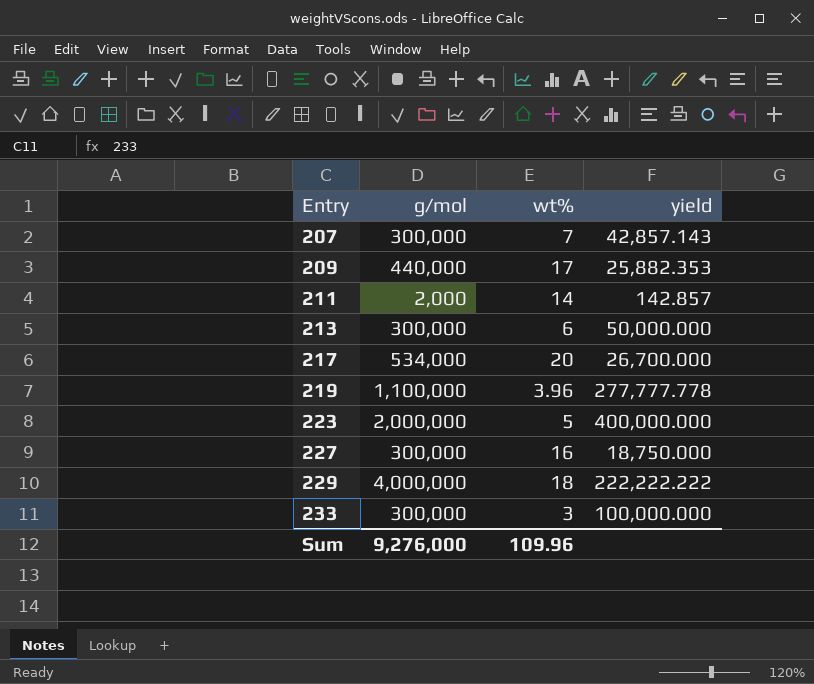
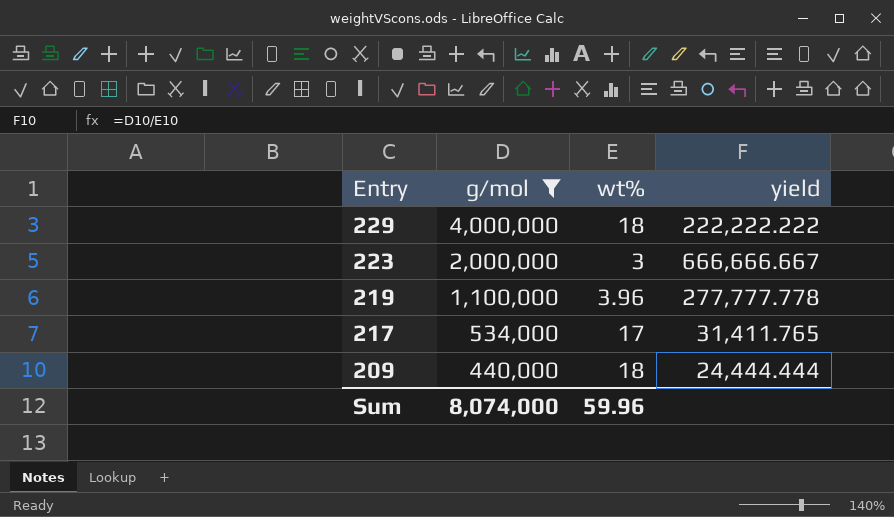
filter: none -> g/mol >= 440,000
row order: Entry ascending -> Entry descending
223 | wt%: 5 -> 3
223 | yield: 400,000.000 -> 666,666.667
217 | wt%: 20 -> 17
217 | yield: 26,700.000 -> 31,411.765
209 | wt%: 17 -> 18
209 | yield: 25,882.353 -> 24,444.444
Sum | g/mol: 9,276,000 -> 8,074,000
Sum | wt%: 109.96 -> 59.96

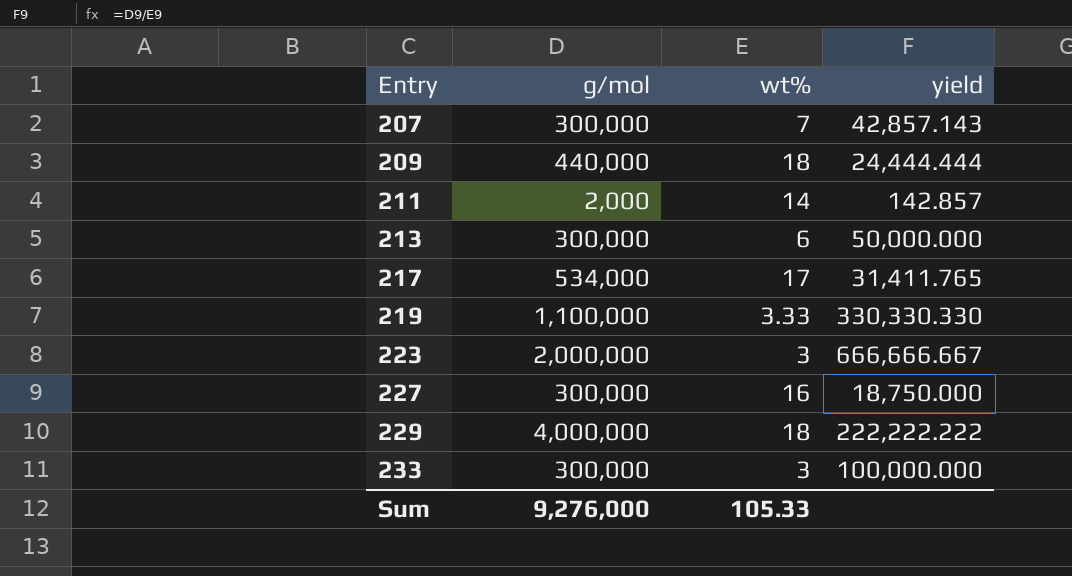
filter: g/mol >= 440,000 -> none
row order: Entry descending -> Entry ascending
219 | wt%: 3.96 -> 3.33
219 | yield: 277,777.778 -> 330,330.330
Sum | g/mol: 8,074,000 -> 9,276,000
Sum | wt%: 59.96 -> 105.33

